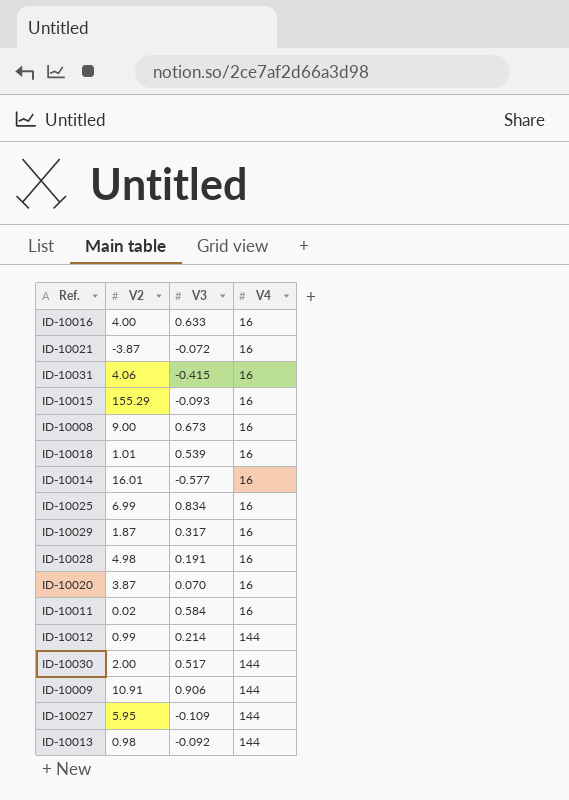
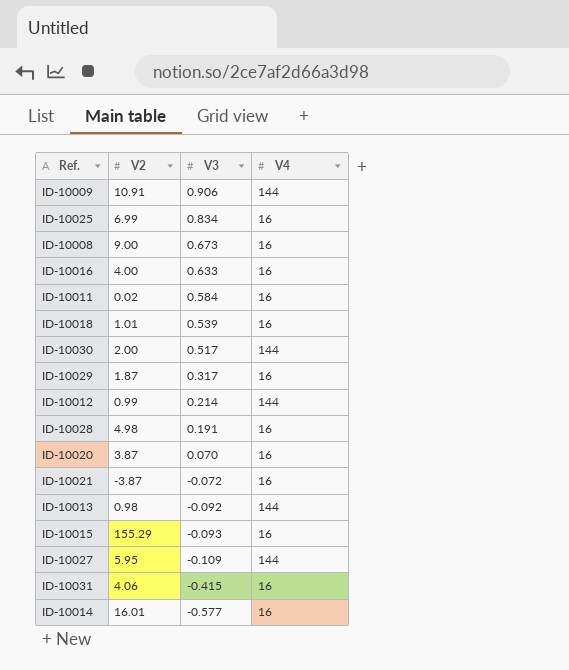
row order: V4 ascending -> V3 descending

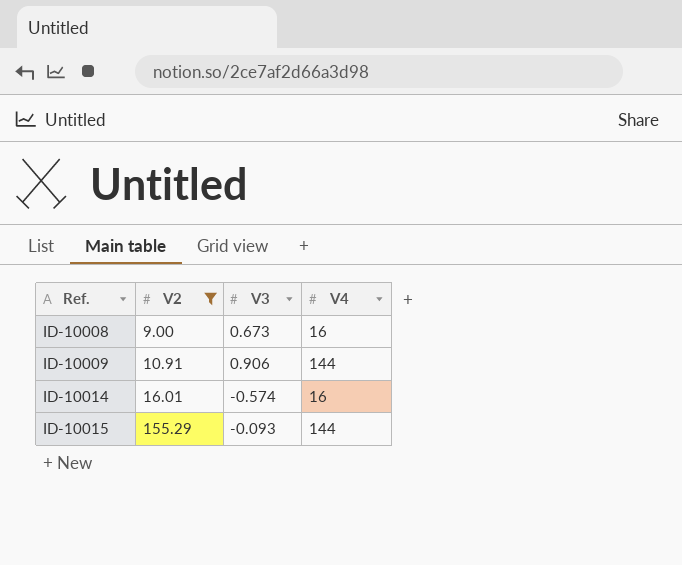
filter: none -> V2 >= 9.00
row order: V3 descending -> Ref. ascending
ID-10014 | V3: -0.577 -> -0.574
ID-10015 | V4: 16 -> 144

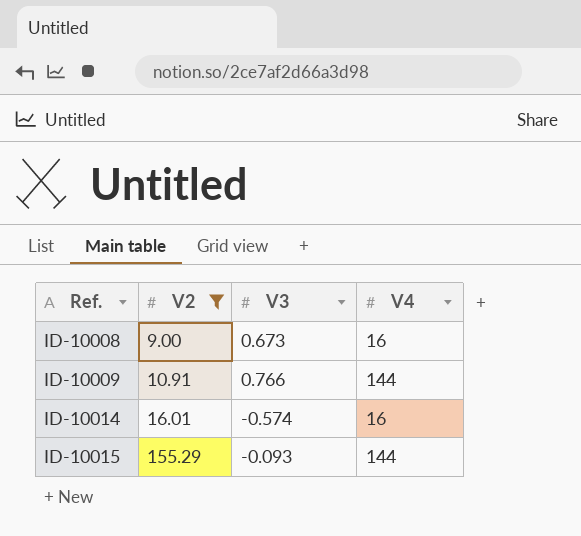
ID-10009 | V3: 0.906 -> 0.766

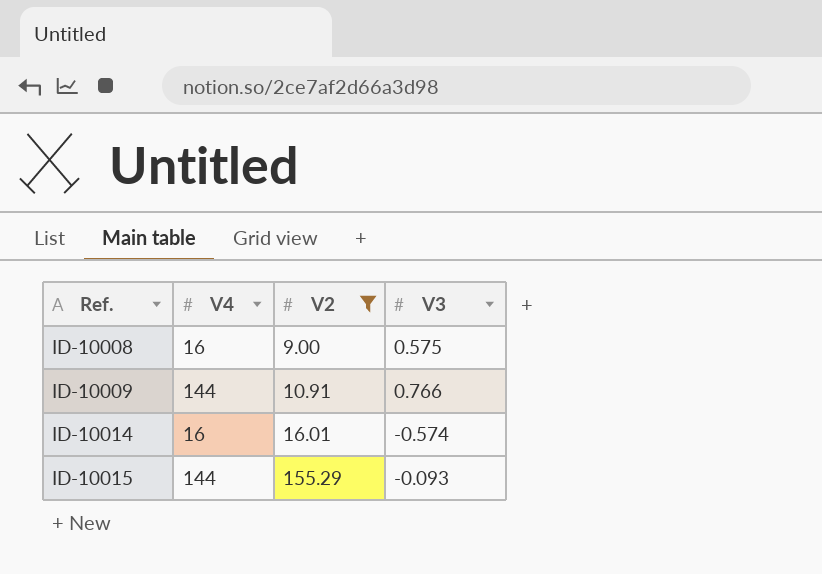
column V4 | position: 4 -> 2
ID-10008 | V3: 0.673 -> 0.575

